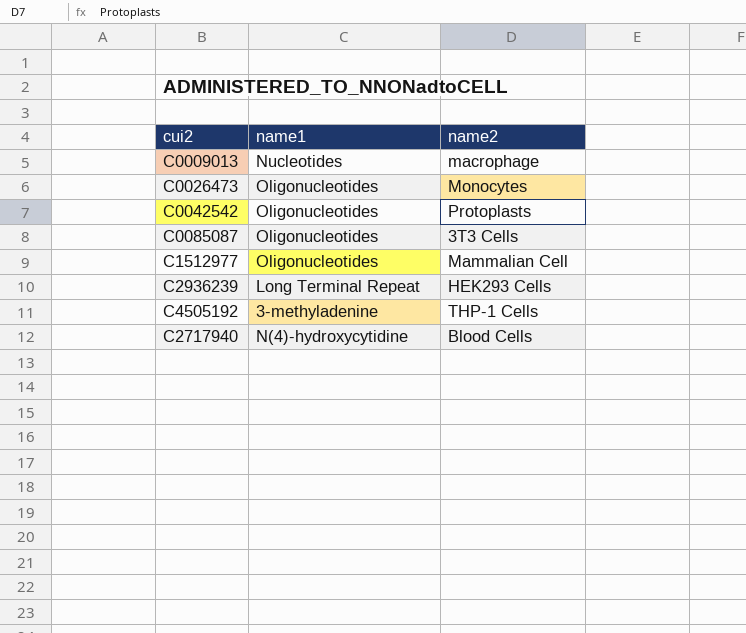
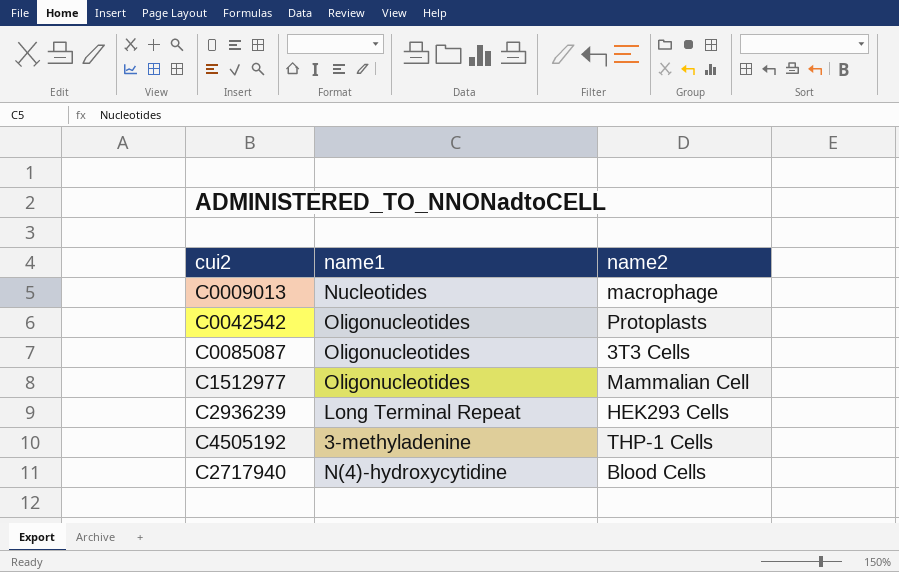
row C0026473: Oligonucleotides | Monocytes -> none

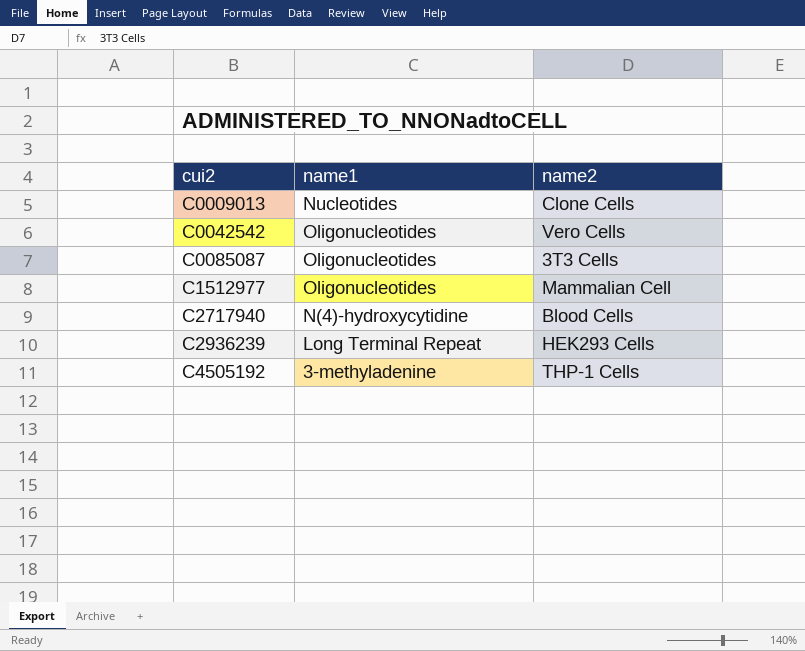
row order: none -> cui2 ascending
C0009013 | name2: macrophage -> Clone Cells
C0042542 | name2: Protoplasts -> Vero Cells

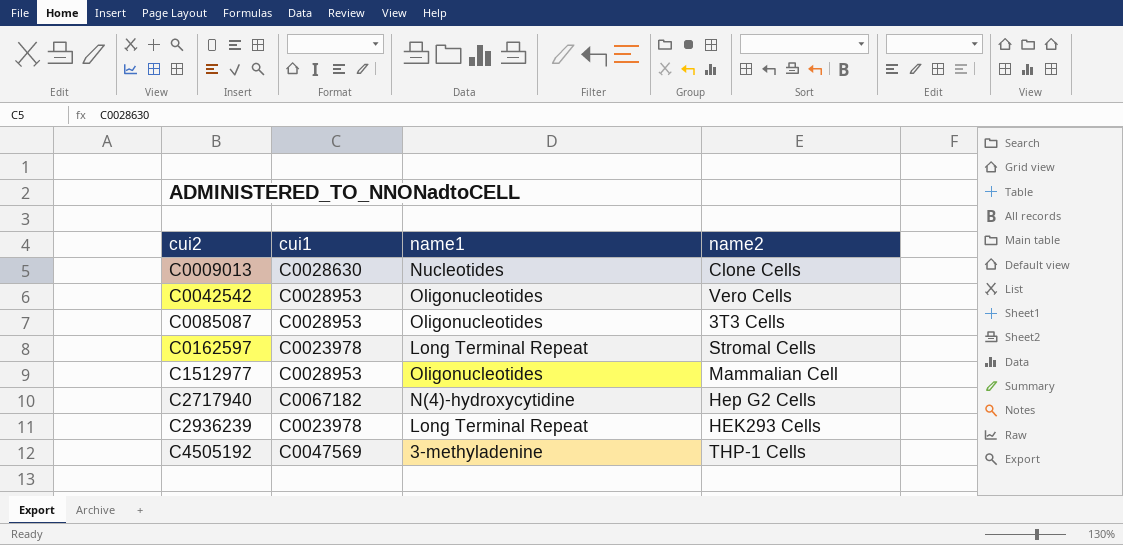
column cui1 | position: none -> 2
row C0162597: none -> C0023978 | Long Terminal Repeat | Stromal Cells
C2717940 | name2: Blood Cells -> Hep G2 Cells

